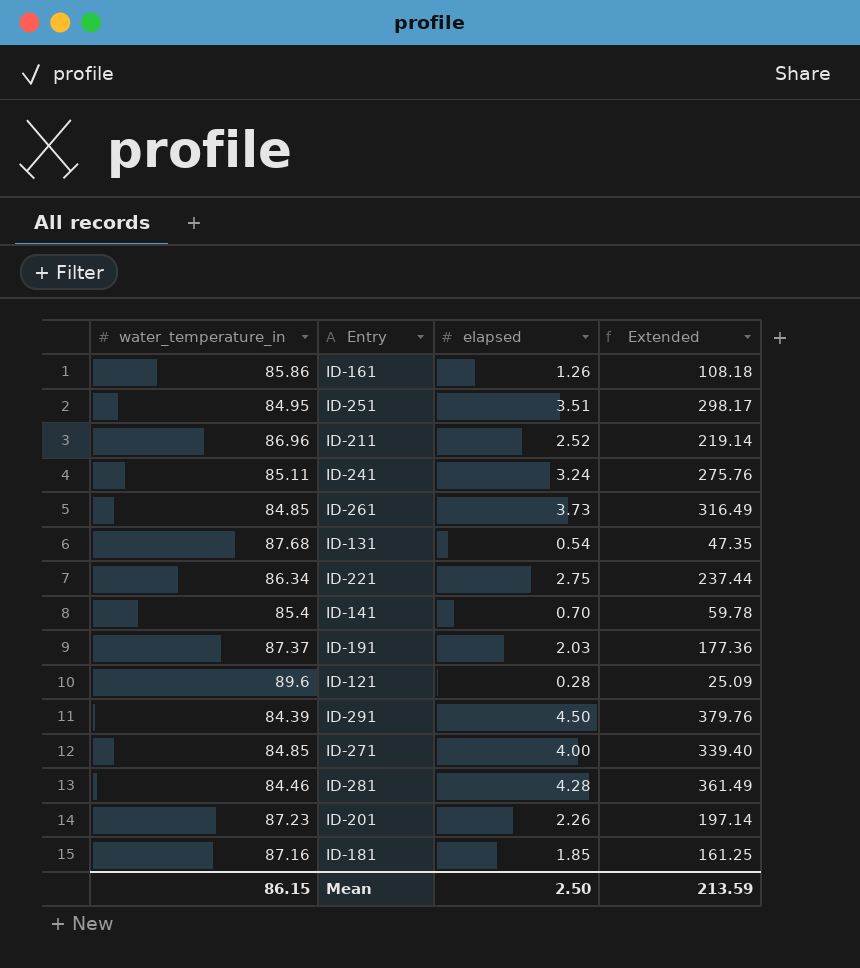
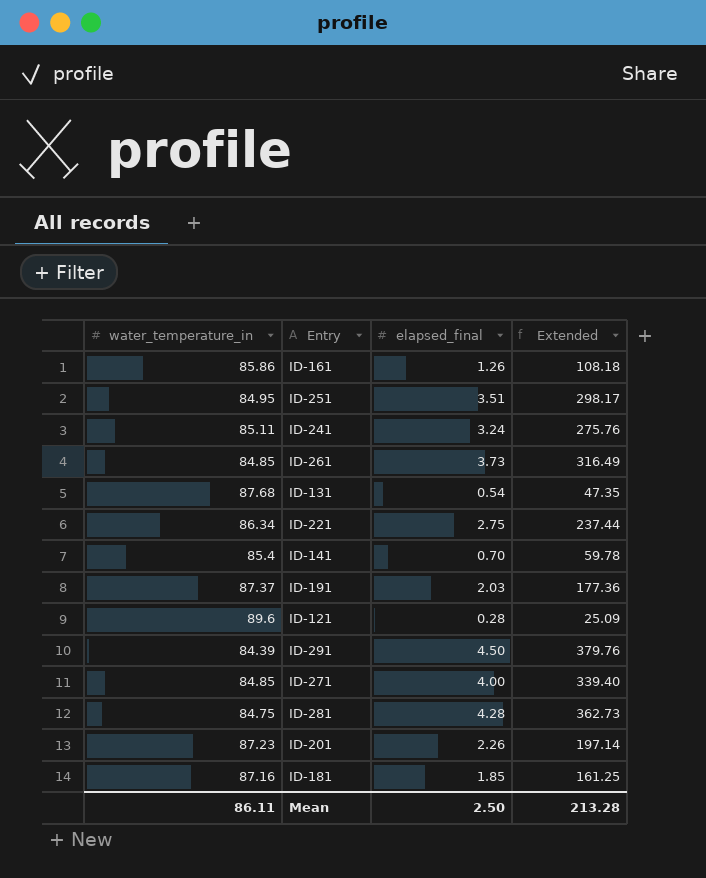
column name: elapsed -> elapsed_final
row ID-211: 86.96 | 2.52 | 219.14 -> none
ID-281 | water_temperature_in: 84.46 -> 84.75
ID-281 | Extended: 361.49 -> 362.73
Mean | water_temperature_in: 86.15 -> 86.11
Mean | Extended: 213.59 -> 213.28

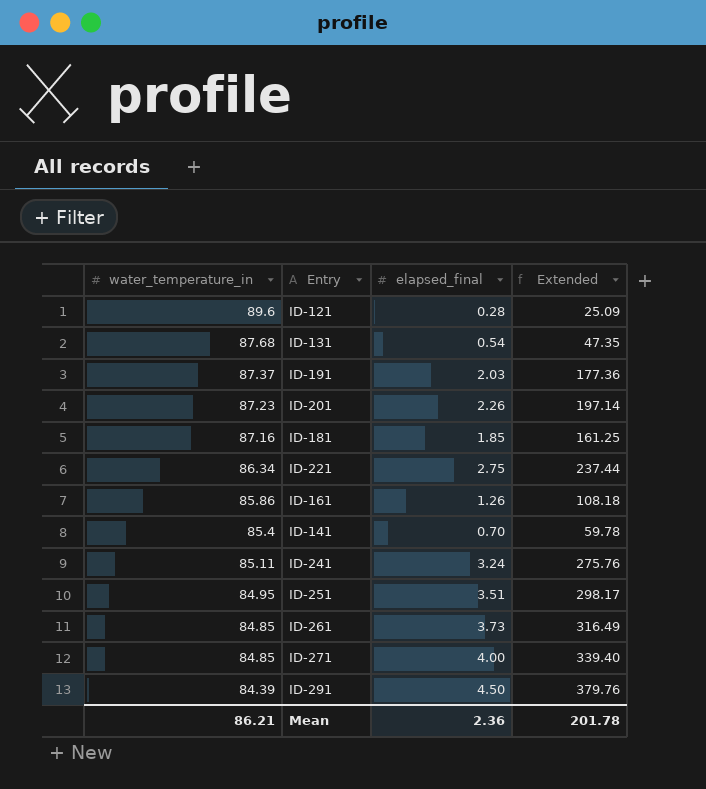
row order: none -> water_temperature_in descending
row ID-281: 84.75 | 4.28 | 362.73 -> none
Mean | water_temperature_in: 86.11 -> 86.21
Mean | elapsed_final: 2.50 -> 2.36
Mean | Extended: 213.28 -> 201.78

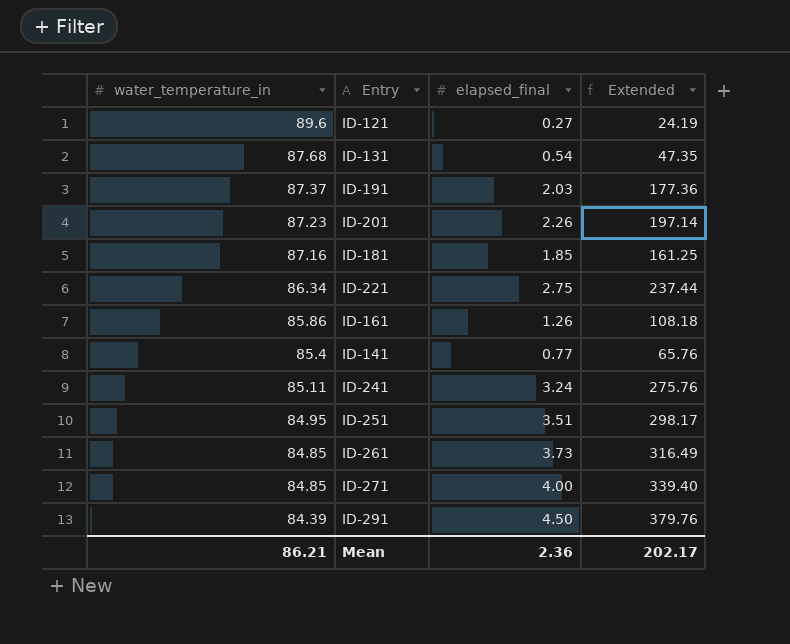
ID-121 | elapsed_final: 0.28 -> 0.27
ID-121 | Extended: 25.09 -> 24.19
ID-141 | elapsed_final: 0.70 -> 0.77
ID-141 | Extended: 59.78 -> 65.76
Mean | Extended: 201.78 -> 202.17

